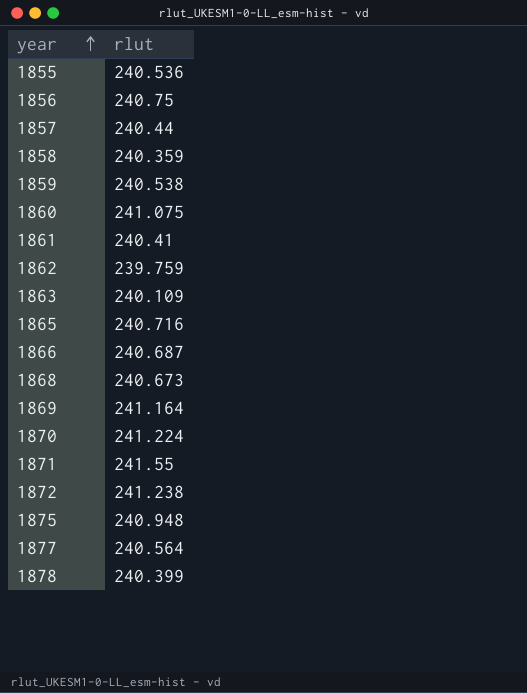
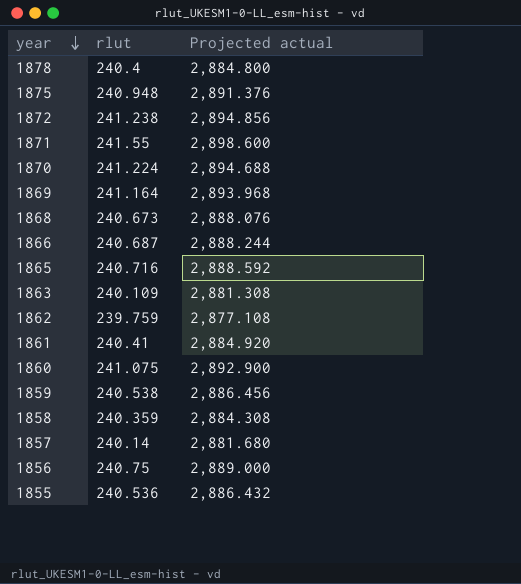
row order: year ascending -> year descending
column Projected actual | formula: none -> [rlut] * 12
row 1877: 240.564 -> none
1878 | rlut: 240.399 -> 240.4
1857 | rlut: 240.44 -> 240.14

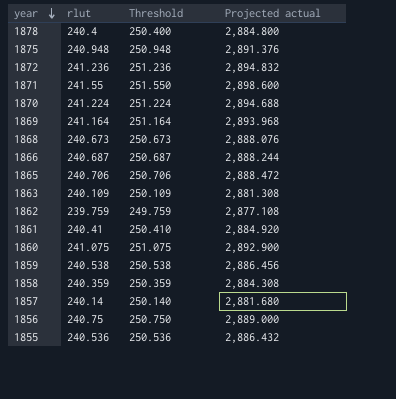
column Threshold | formula: none -> [rlut] + 10
1872 | rlut: 241.238 -> 241.236
1872 | Projected actual: 2,894.856 -> 2,894.832
1865 | rlut: 240.716 -> 240.706
1865 | Projected actual: 2,888.592 -> 2,888.472

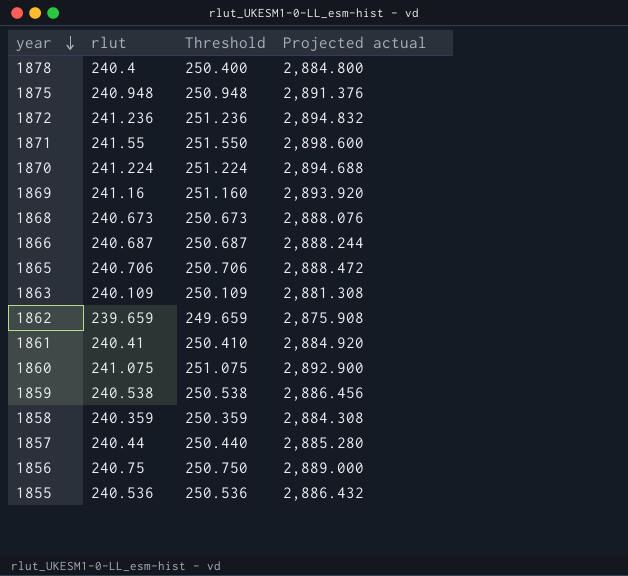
1869 | rlut: 241.164 -> 241.16
1869 | Threshold: 251.164 -> 251.160
1869 | Projected actual: 2,893.968 -> 2,893.920
1862 | rlut: 239.759 -> 239.659
1862 | Threshold: 249.759 -> 249.659
1862 | Projected actual: 2,877.108 -> 2,875.908
1857 | rlut: 240.14 -> 240.44
1857 | Threshold: 250.140 -> 250.440
1857 | Projected actual: 2,881.680 -> 2,885.280

